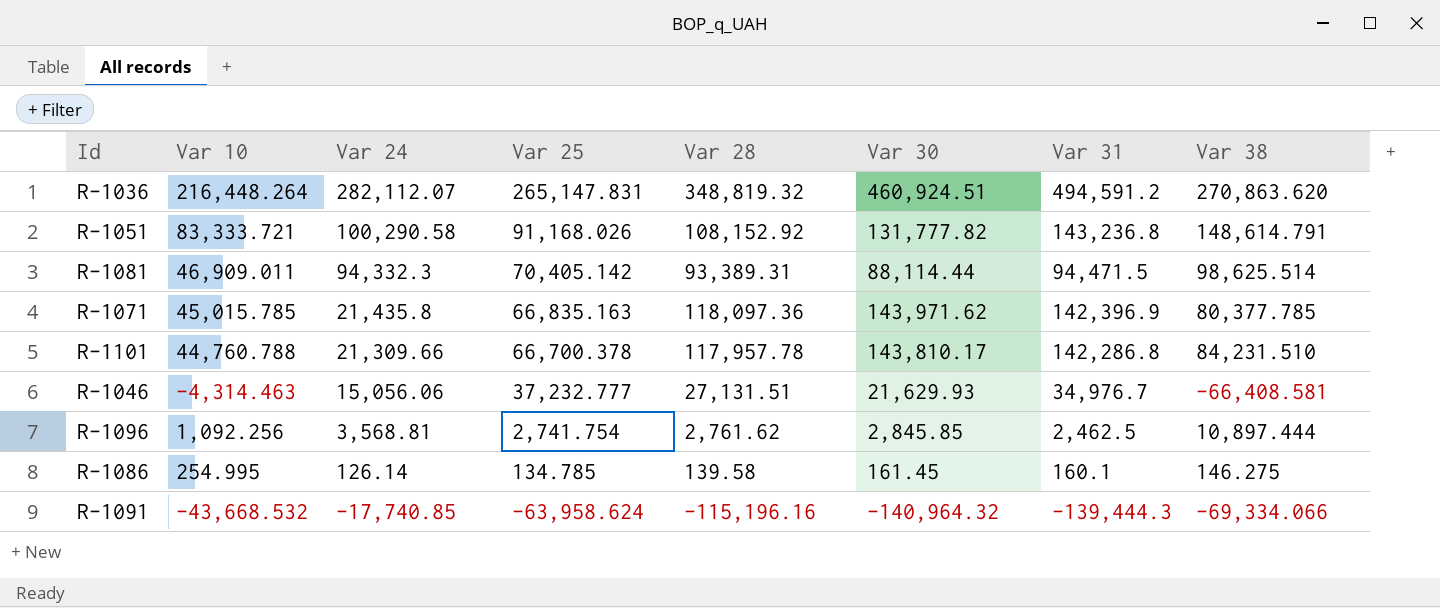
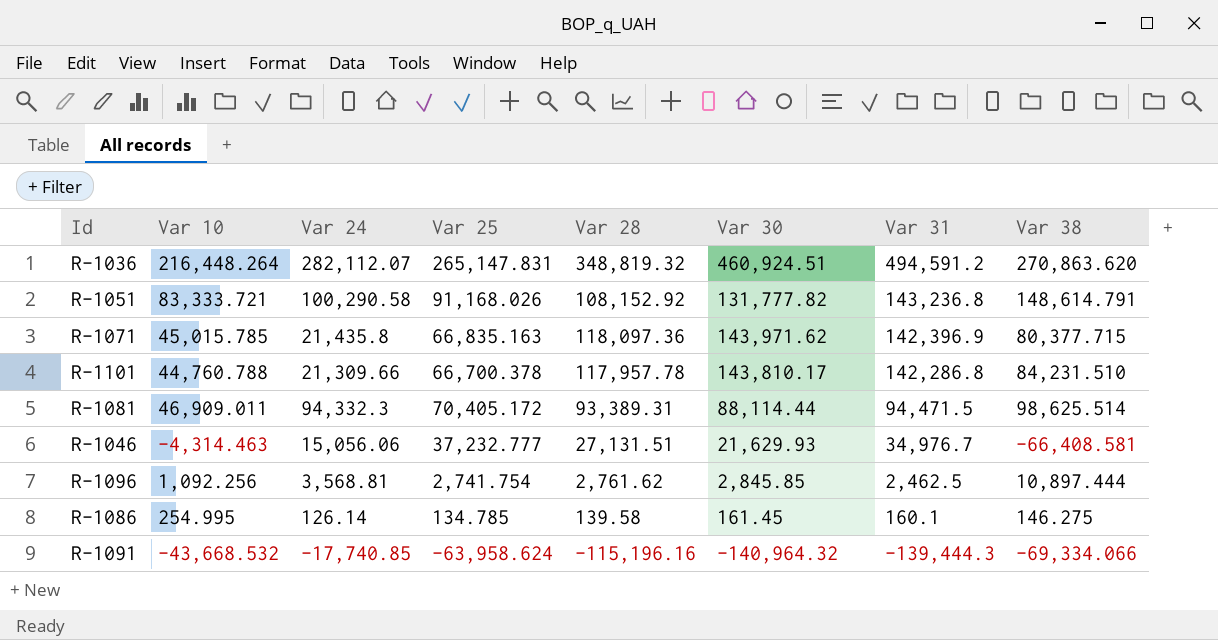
row order: Var 24 descending -> Var 31 descending
R-1071 | Var 38: 80,377.785 -> 80,377.715
R-1081 | Var 25: 70,405.142 -> 70,405.172

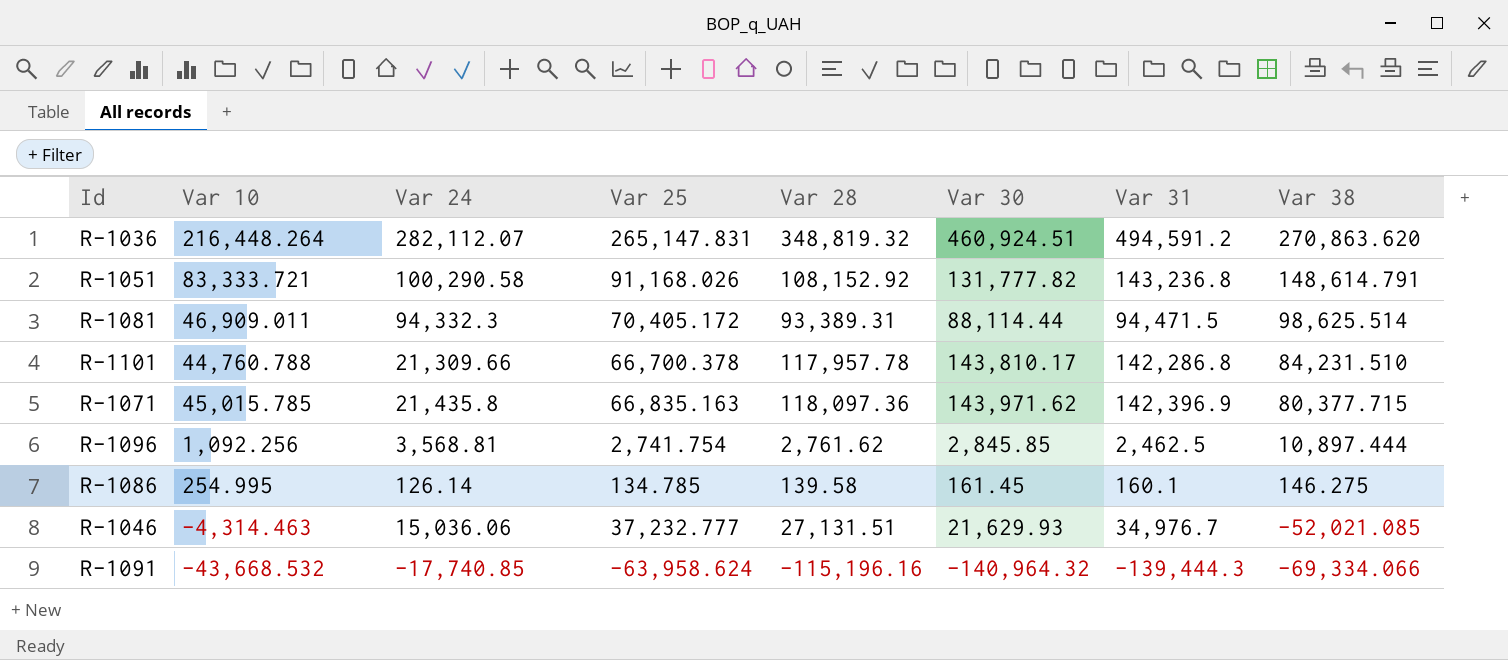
row order: Var 31 descending -> Var 38 descending
R-1046 | Var 24: 15,056.06 -> 15,036.06
R-1046 | Var 38: -66,408.581 -> -52,021.085

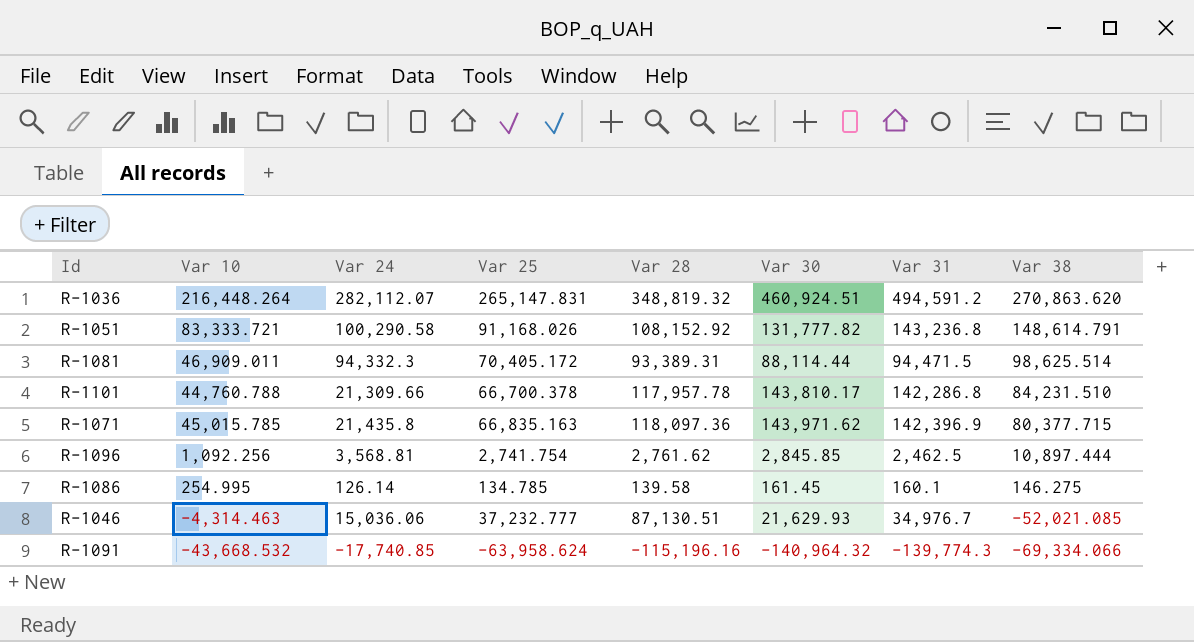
R-1046 | Var 28: 27,131.51 -> 87,130.51
R-1091 | Var 31: -139,444.3 -> -139,774.3

